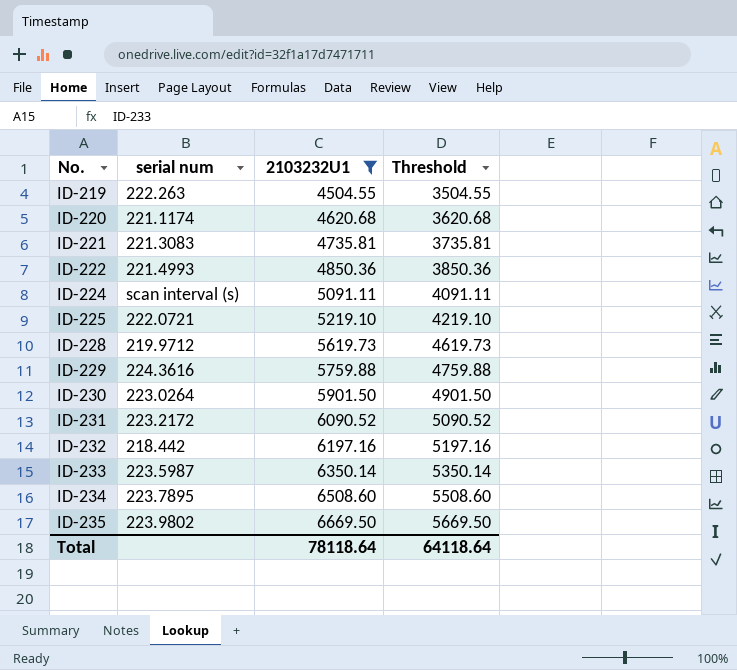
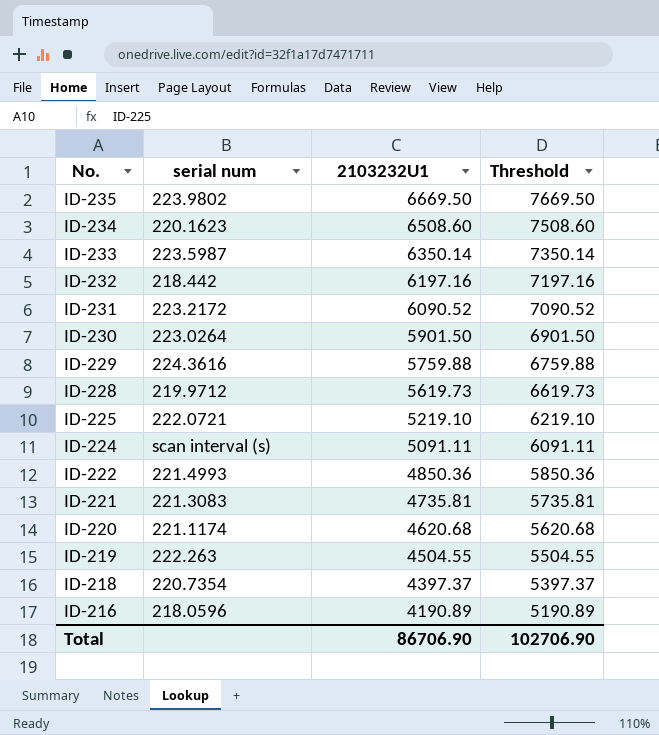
filter: 2103232U1 >= 4504.55 -> none
row order: No. ascending -> No. descending
column Threshold | formula: [2103232U1] - 1000 -> [2103232U1] + 1000
ID-234 | serial num: 223.7895 -> 220.1623
Total | 2103232U1: 78118.64 -> 86706.90
Total | Threshold: 64118.64 -> 102706.90

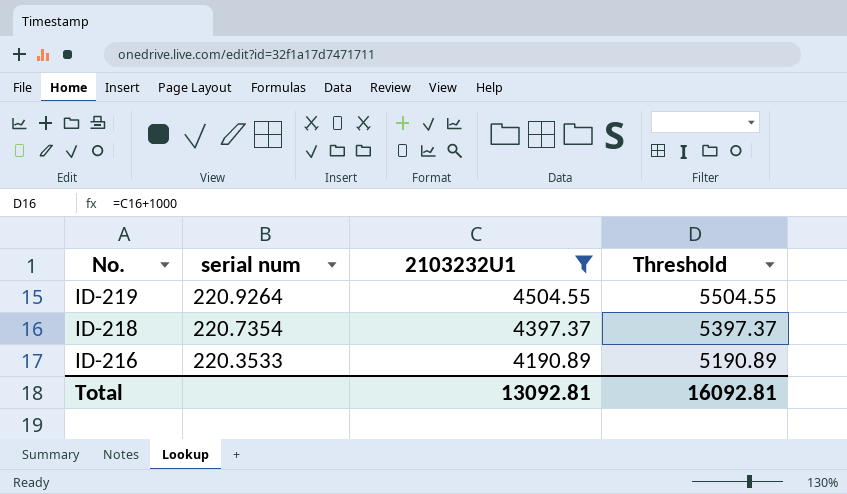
filter: none -> 2103232U1 <= 4504.55
ID-219 | serial num: 222.263 -> 220.9264
ID-216 | serial num: 218.0596 -> 220.3533
Total | 2103232U1: 86706.90 -> 13092.81
Total | Threshold: 102706.90 -> 16092.81

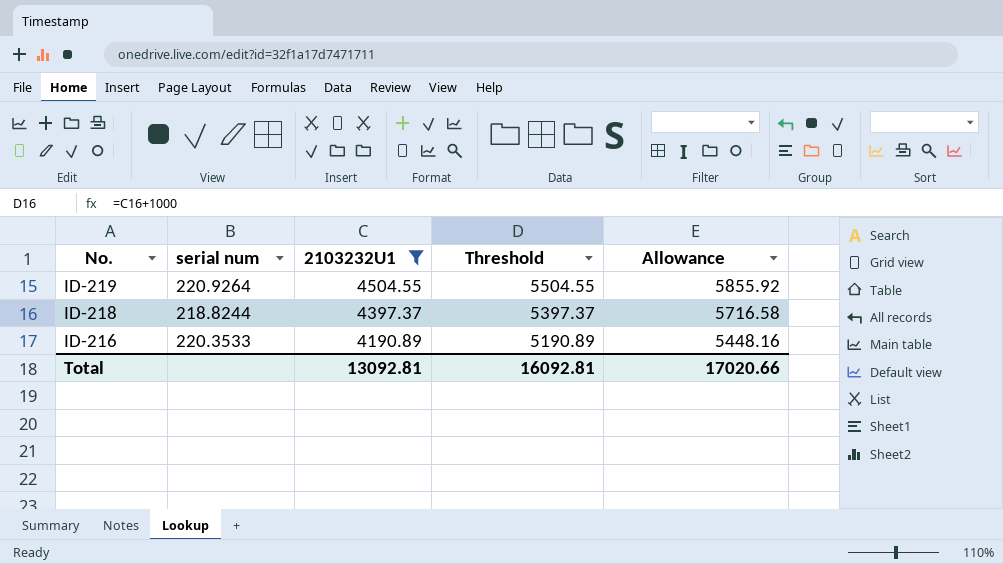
column Allowance | formula: none -> [2103232U1] * 1.3
ID-218 | serial num: 220.7354 -> 218.8244

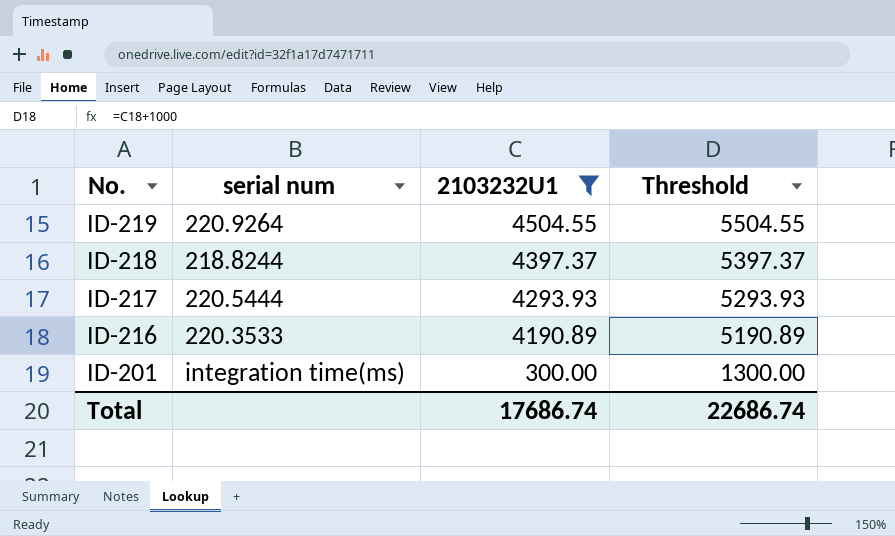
column Allowance | formula: [2103232U1] * 1.3 -> none
row ID-217: none -> 220.5444 | 4293.93 | 5293.93
row ID-201: none -> integration time(ms) | 300.00 | 1300.00
Total | 2103232U1: 13092.81 -> 17686.74
Total | Threshold: 16092.81 -> 22686.74

